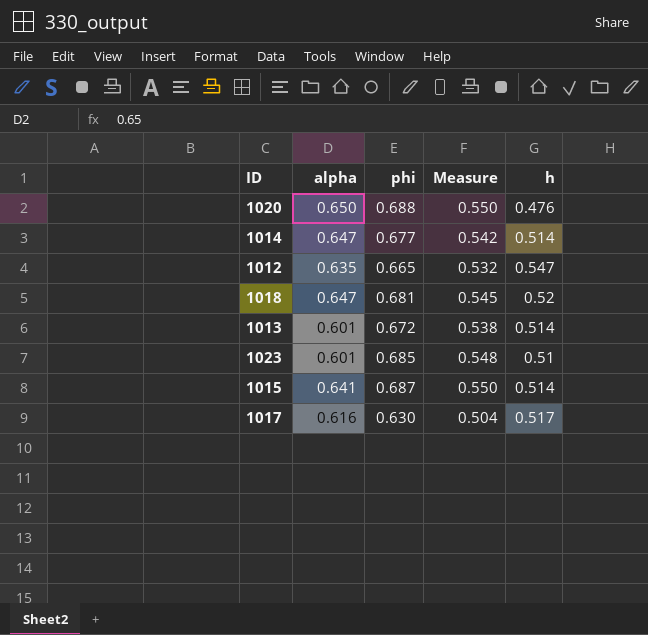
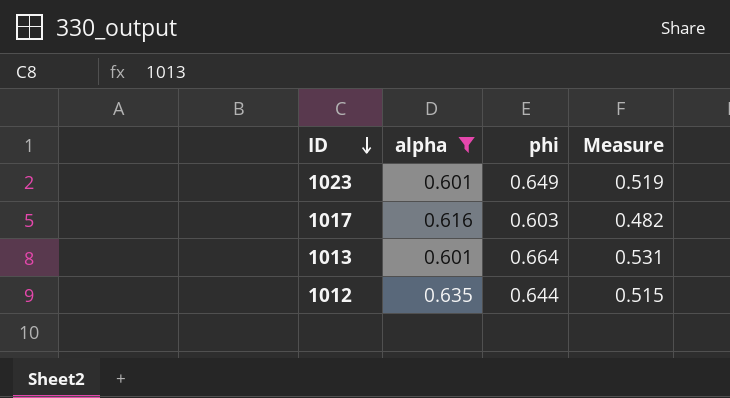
filter: none -> alpha <= 0.635
row order: none -> ID descending
column h | position: 5 -> none
1023 | phi: 0.685 -> 0.649
1023 | Measure: 0.548 -> 0.519
1017 | phi: 0.630 -> 0.603
1017 | Measure: 0.504 -> 0.482
1013 | phi: 0.672 -> 0.664
1013 | Measure: 0.538 -> 0.531
1012 | phi: 0.665 -> 0.644
1012 | Measure: 0.532 -> 0.515

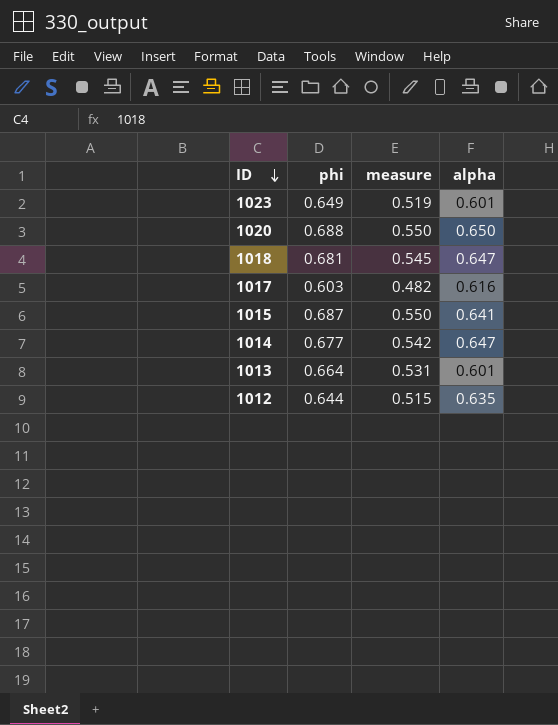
filter: alpha <= 0.635 -> none
column name: Measure -> measure
column alpha | position: 2 -> 4

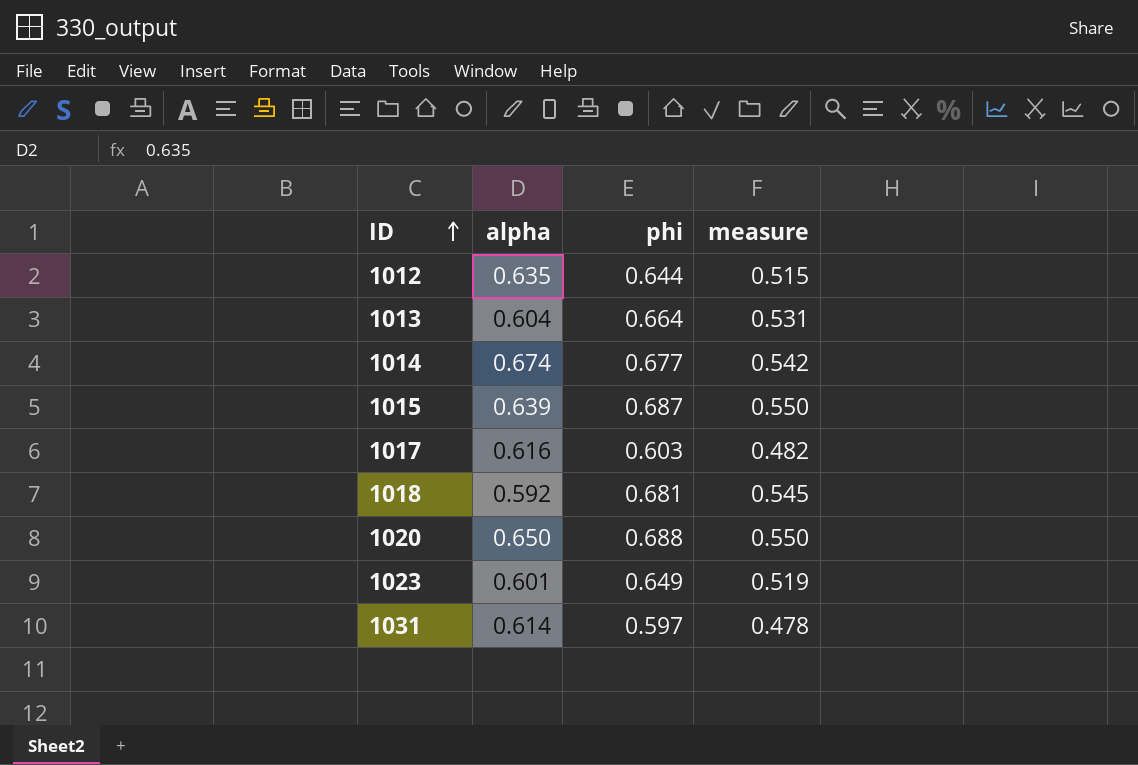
row order: ID descending -> ID ascending
column alpha | position: 4 -> 2
1013 | alpha: 0.601 -> 0.604
1014 | alpha: 0.647 -> 0.674
1015 | alpha: 0.641 -> 0.639
1018 | alpha: 0.647 -> 0.592
row 1031: none -> 0.614 | 0.597 | 0.478

